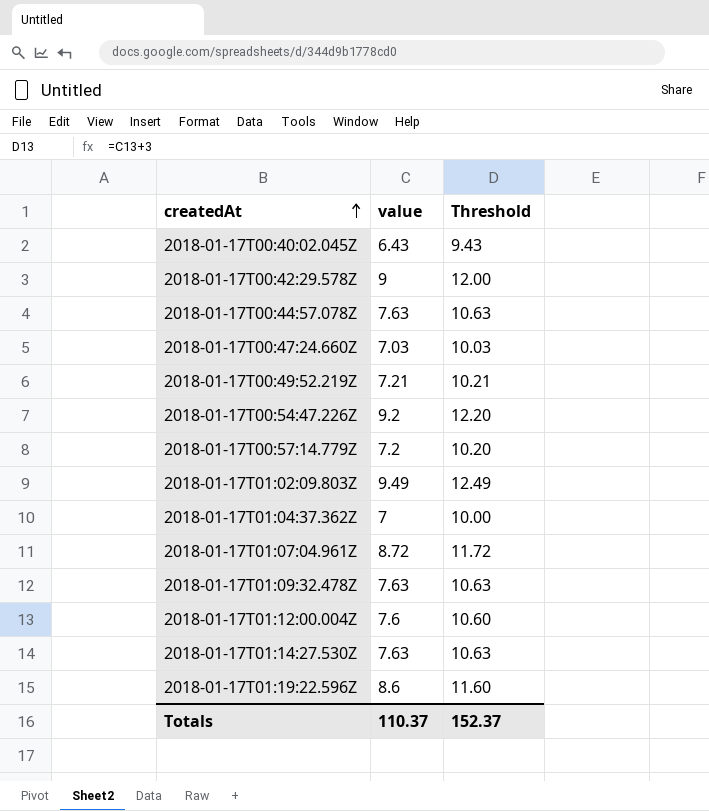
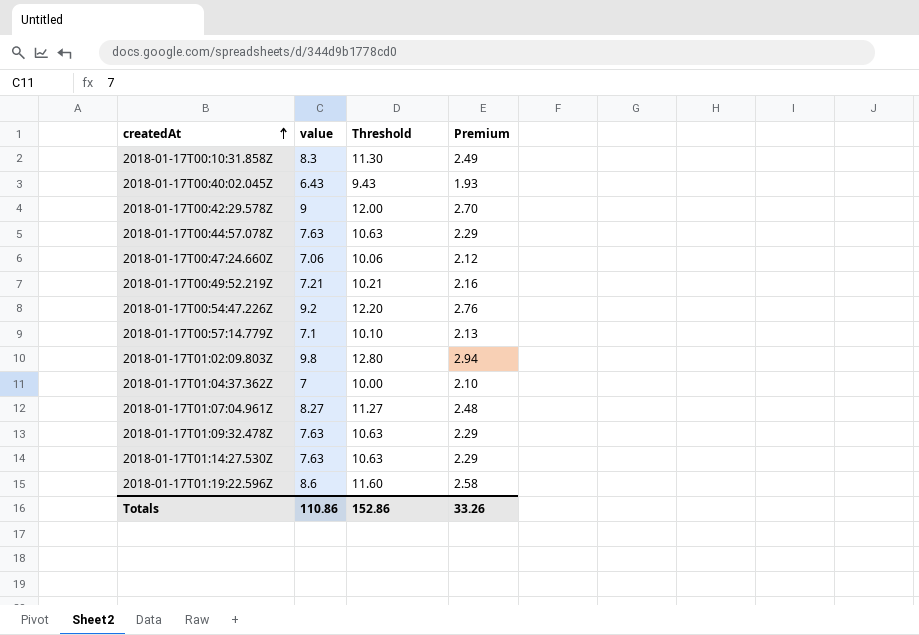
column Premium | formula: none -> [value] * 0.3
row 2018-01-17T01:12:00.004Z: 7.6 | 10.60 -> none
row 2018-01-17T00:10:31.858Z: none -> 8.3 | 11.30 | 2.49
2018-01-17T00:47:24.660Z | value: 7.03 -> 7.06
2018-01-17T00:47:24.660Z | Threshold: 10.03 -> 10.06
2018-01-17T00:57:14.779Z | value: 7.2 -> 7.1
2018-01-17T00:57:14.779Z | Threshold: 10.20 -> 10.10
2018-01-17T01:02:09.803Z | value: 9.49 -> 9.8
2018-01-17T01:02:09.803Z | Threshold: 12.49 -> 12.80
2018-01-17T01:07:04.961Z | value: 8.72 -> 8.27
2018-01-17T01:07:04.961Z | Threshold: 11.72 -> 11.27
Totals | value: 110.37 -> 110.86
Totals | Threshold: 152.37 -> 152.86

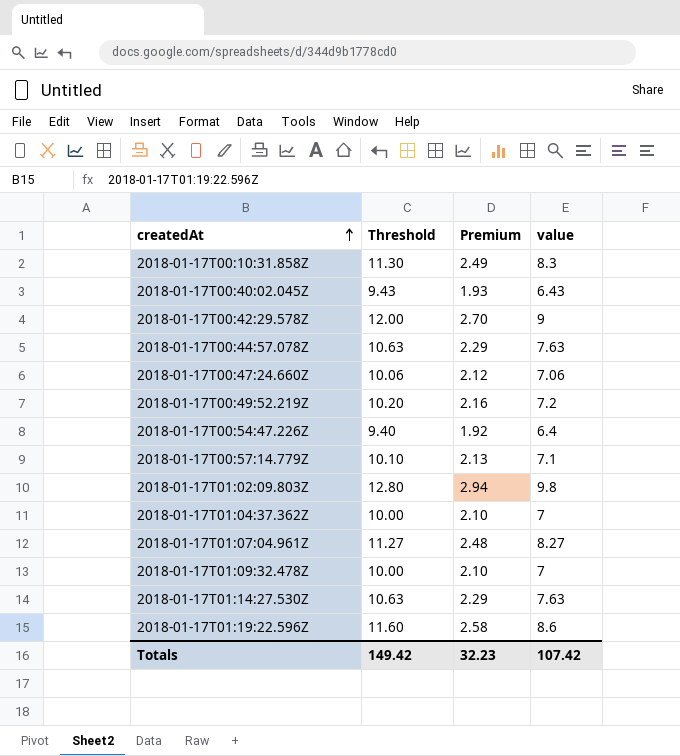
column value | position: 2 -> 4
2018-01-17T00:49:52.219Z | Threshold: 10.21 -> 10.20
2018-01-17T00:49:52.219Z | value: 7.21 -> 7.2
2018-01-17T00:54:47.226Z | Threshold: 12.20 -> 9.40
2018-01-17T00:54:47.226Z | Premium: 2.76 -> 1.92
2018-01-17T00:54:47.226Z | value: 9.2 -> 6.4
2018-01-17T01:09:32.478Z | Threshold: 10.63 -> 10.00
2018-01-17T01:09:32.478Z | Premium: 2.29 -> 2.10
2018-01-17T01:09:32.478Z | value: 7.63 -> 7
Totals | Threshold: 152.86 -> 149.42
Totals | Premium: 33.26 -> 32.23
Totals | value: 110.86 -> 107.42

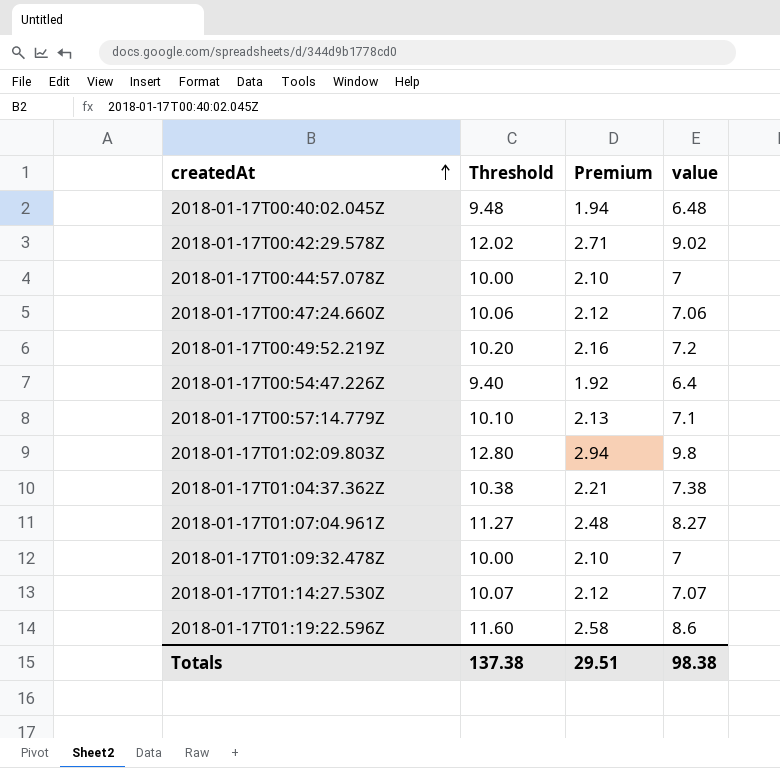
row 2018-01-17T00:10:31.858Z: 11.30 | 2.49 | 8.3 -> none
2018-01-17T00:40:02.045Z | Threshold: 9.43 -> 9.48
2018-01-17T00:40:02.045Z | Premium: 1.93 -> 1.94
2018-01-17T00:40:02.045Z | value: 6.43 -> 6.48
2018-01-17T00:42:29.578Z | Threshold: 12.00 -> 12.02
2018-01-17T00:42:29.578Z | Premium: 2.70 -> 2.71
2018-01-17T00:42:29.578Z | value: 9 -> 9.02
2018-01-17T00:44:57.078Z | Threshold: 10.63 -> 10.00
2018-01-17T00:44:57.078Z | Premium: 2.29 -> 2.10
2018-01-17T00:44:57.078Z | value: 7.63 -> 7
2018-01-17T01:04:37.362Z | Threshold: 10.00 -> 10.38
2018-01-17T01:04:37.362Z | Premium: 2.10 -> 2.21
2018-01-17T01:04:37.362Z | value: 7 -> 7.38
2018-01-17T01:14:27.530Z | Threshold: 10.63 -> 10.07
2018-01-17T01:14:27.530Z | Premium: 2.29 -> 2.12
2018-01-17T01:14:27.530Z | value: 7.63 -> 7.07
Totals | Threshold: 149.42 -> 137.38
Totals | Premium: 32.23 -> 29.51
Totals | value: 107.42 -> 98.38

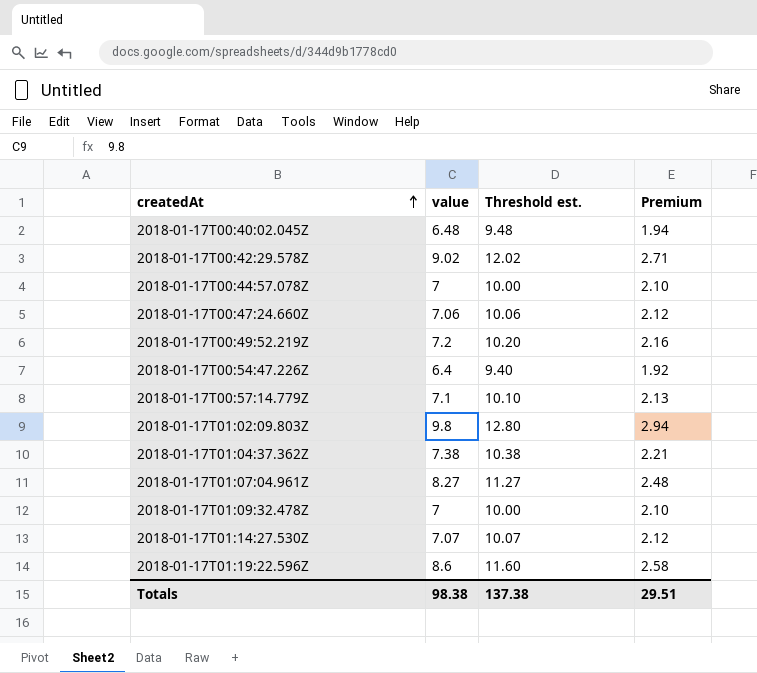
column value | position: 4 -> 2
column name: Threshold -> Threshold est.

